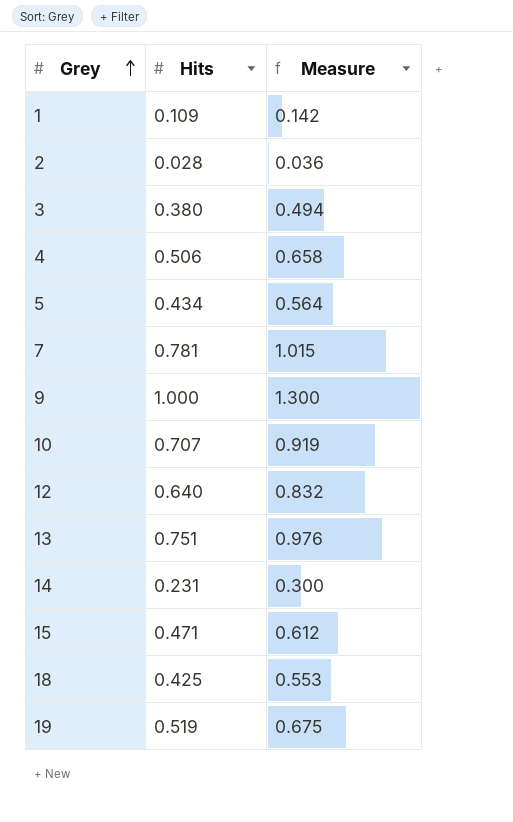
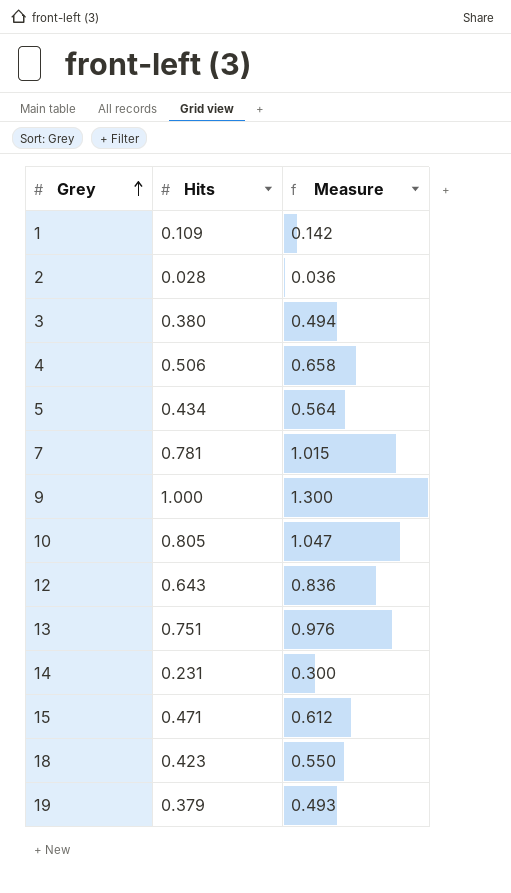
10 | Hits: 0.707 -> 0.805
10 | Measure: 0.919 -> 1.047
12 | Hits: 0.640 -> 0.643
12 | Measure: 0.832 -> 0.836
18 | Hits: 0.425 -> 0.423
18 | Measure: 0.553 -> 0.550
19 | Hits: 0.519 -> 0.379
19 | Measure: 0.675 -> 0.493

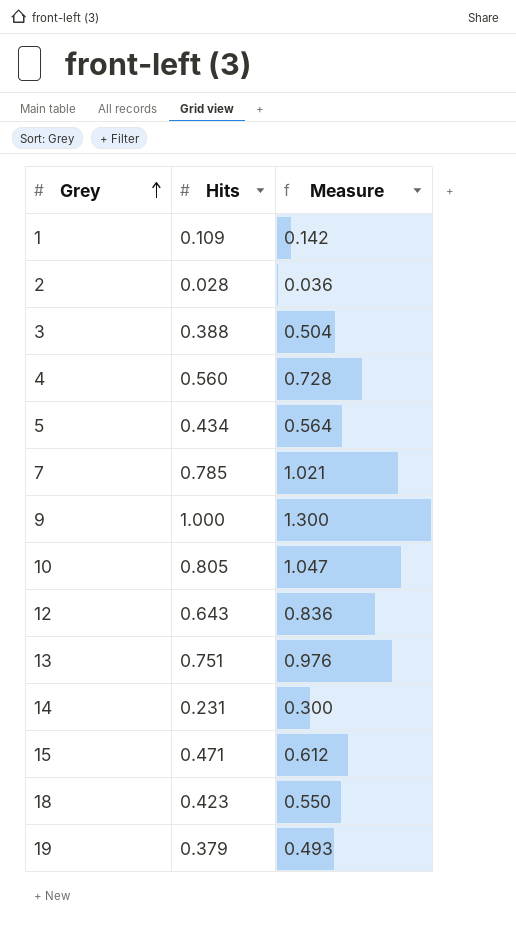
3 | Hits: 0.380 -> 0.388
3 | Measure: 0.494 -> 0.504
4 | Hits: 0.506 -> 0.560
4 | Measure: 0.658 -> 0.728
7 | Hits: 0.781 -> 0.785
7 | Measure: 1.015 -> 1.021

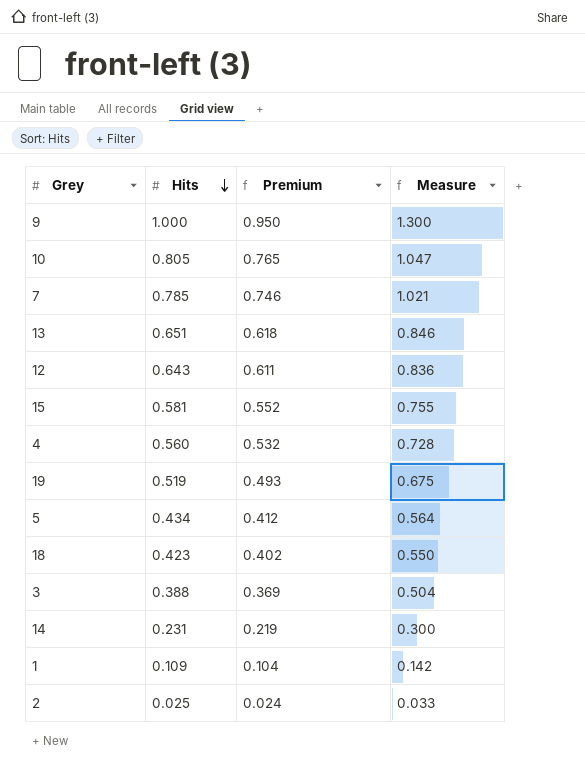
row order: Grey ascending -> Hits descending
column Premium | formula: none -> [Hits] * 0.95
13 | Hits: 0.751 -> 0.651
13 | Measure: 0.976 -> 0.846
15 | Hits: 0.471 -> 0.581
15 | Measure: 0.612 -> 0.755
19 | Hits: 0.379 -> 0.519
19 | Measure: 0.493 -> 0.675
2 | Hits: 0.028 -> 0.025
2 | Measure: 0.036 -> 0.033

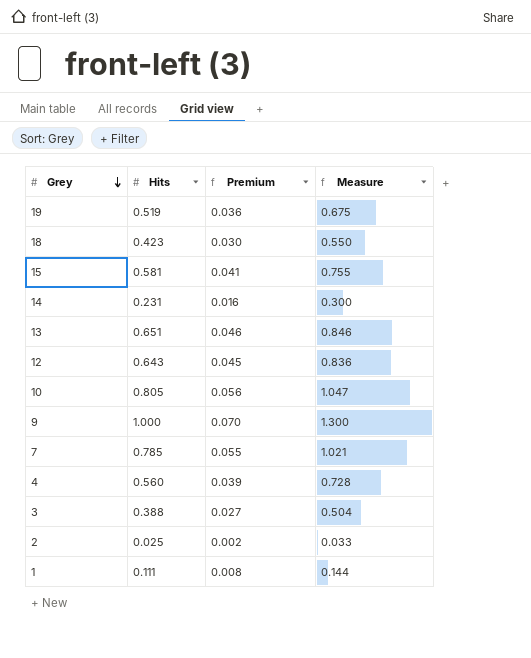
row order: Hits descending -> Grey descending
column Premium | formula: [Hits] * 0.95 -> [Hits] * 0.07
row 5: 0.434 | 0.412 | 0.564 -> none
1 | Hits: 0.109 -> 0.111
1 | Measure: 0.142 -> 0.144

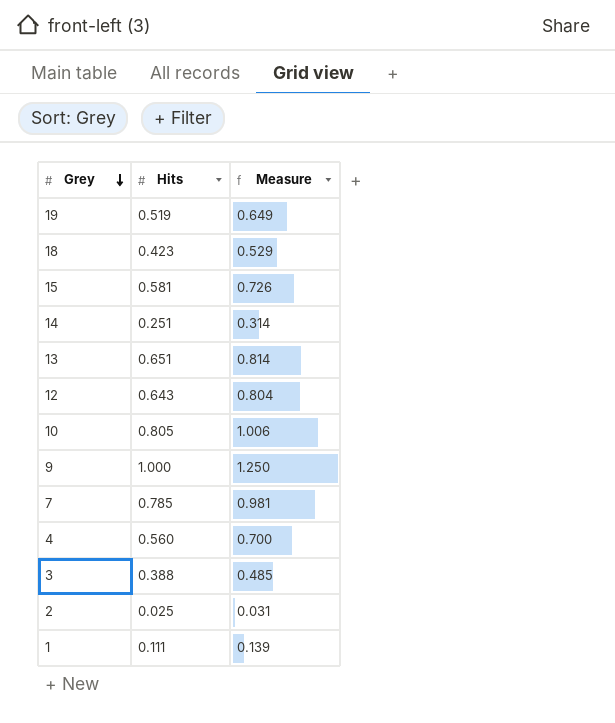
column Premium | formula: [Hits] * 0.07 -> none
column Measure | formula: [Hits] * 1.3 -> [Hits] * 1.25
14 | Hits: 0.231 -> 0.251

